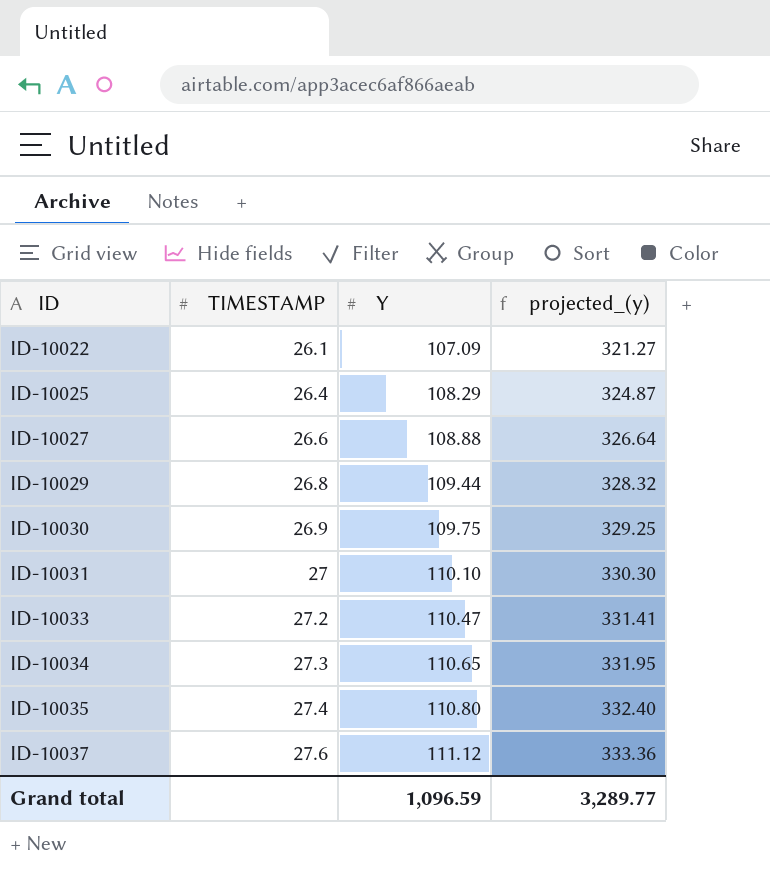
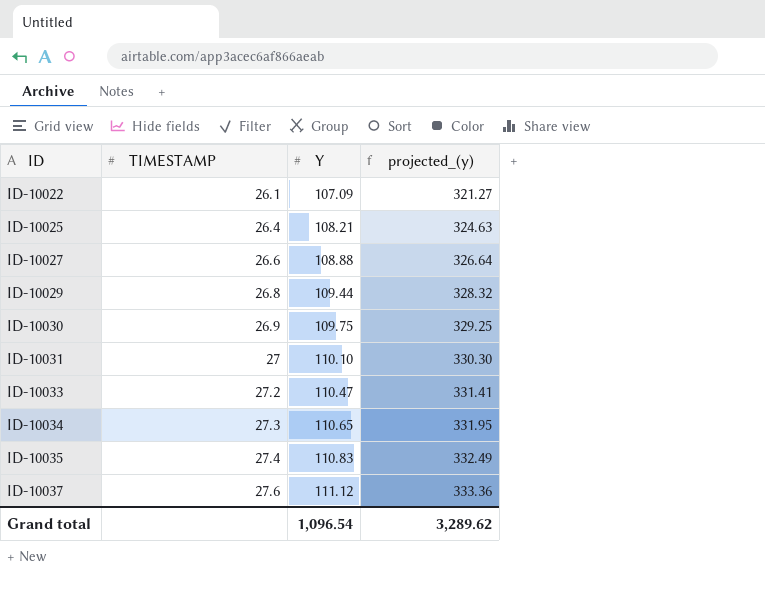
ID-10025 | Y: 108.29 -> 108.21
ID-10025 | projected_(y): 324.87 -> 324.63
ID-10035 | Y: 110.80 -> 110.83
ID-10035 | projected_(y): 332.40 -> 332.49
Grand total | Y: 1,096.59 -> 1,096.54
Grand total | projected_(y): 3,289.77 -> 3,289.62

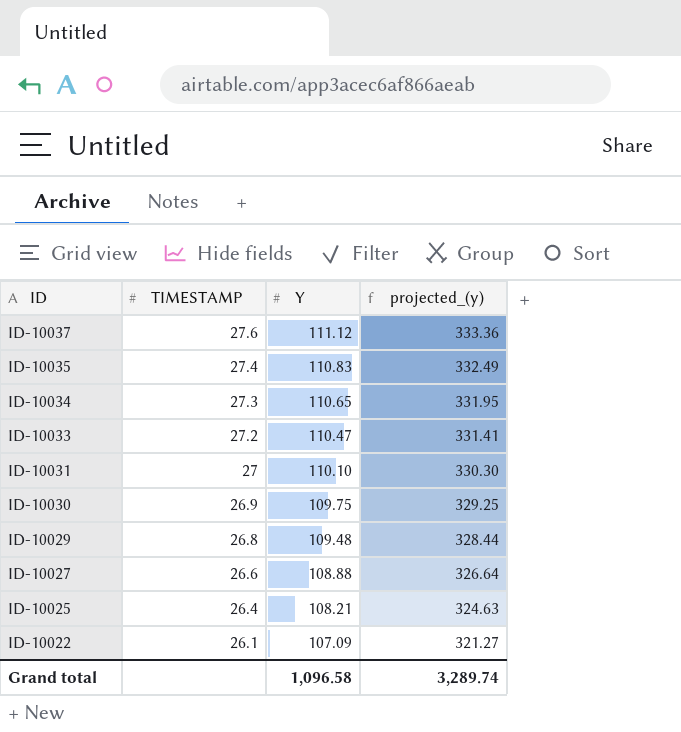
row order: ID ascending -> ID descending
ID-10029 | Y: 109.44 -> 109.48
ID-10029 | projected_(y): 328.32 -> 328.44
Grand total | Y: 1,096.54 -> 1,096.58
Grand total | projected_(y): 3,289.62 -> 3,289.74

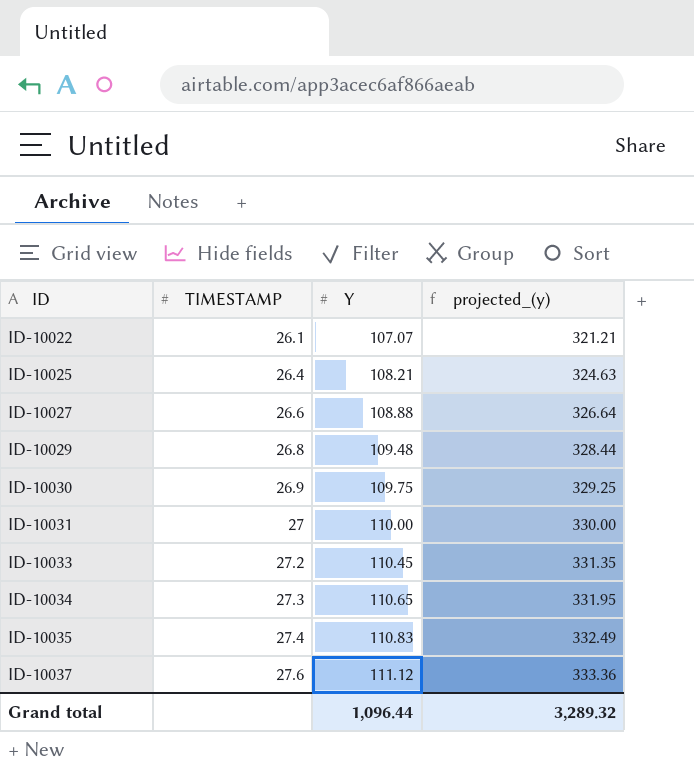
row order: ID descending -> ID ascending
ID-10022 | Y: 107.09 -> 107.07
ID-10022 | projected_(y): 321.27 -> 321.21
ID-10031 | Y: 110.10 -> 110.00
ID-10031 | projected_(y): 330.30 -> 330.00
ID-10033 | Y: 110.47 -> 110.45
ID-10033 | projected_(y): 331.41 -> 331.35
Grand total | Y: 1,096.58 -> 1,096.44
Grand total | projected_(y): 3,289.74 -> 3,289.32

